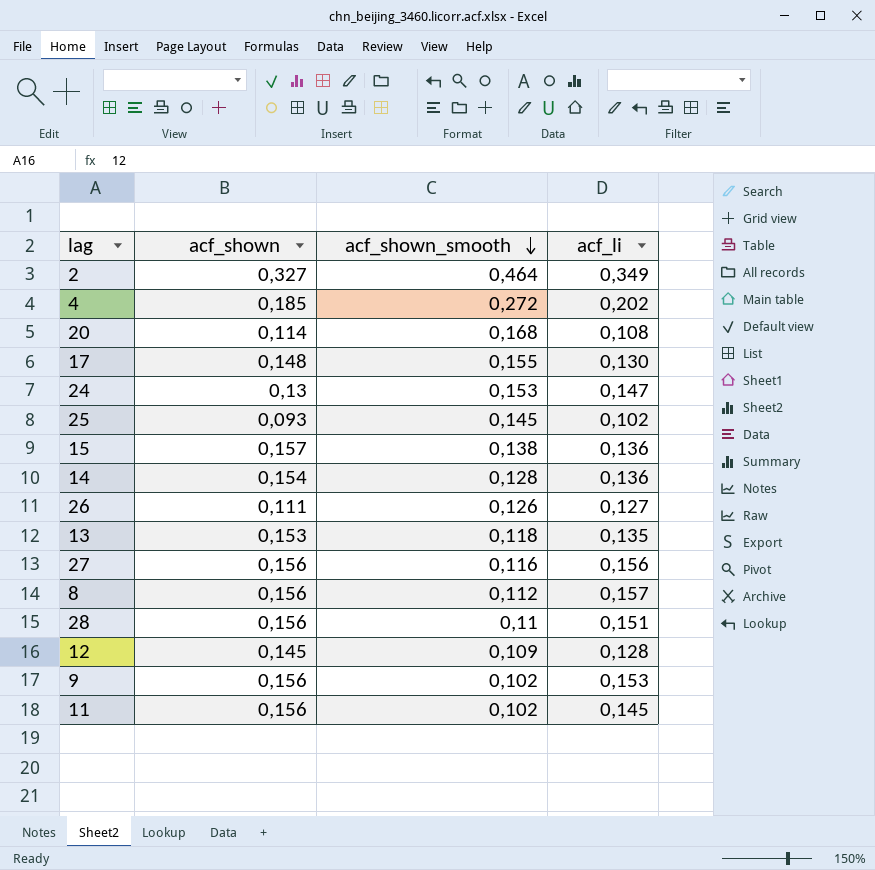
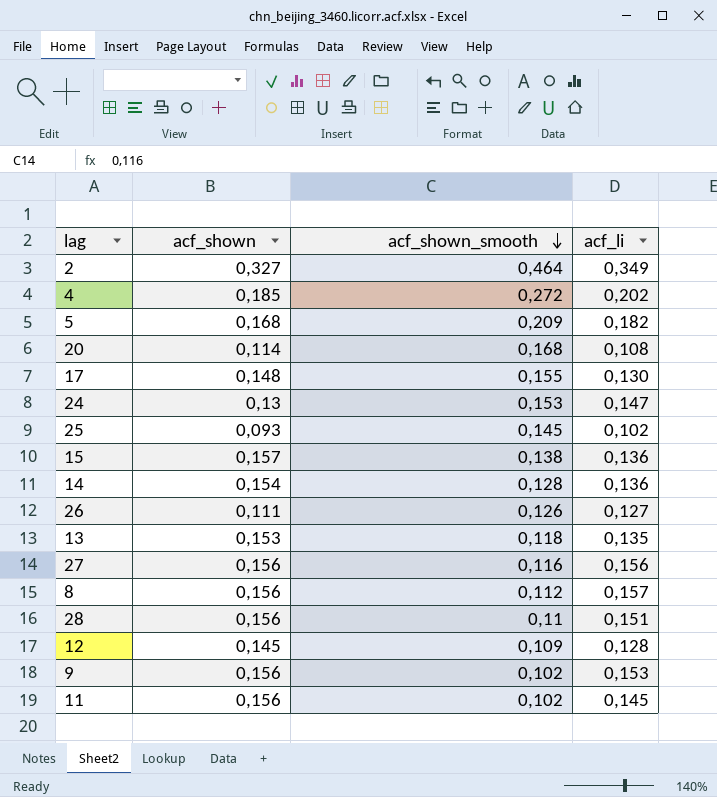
row 5: none -> 0,168 | 0,209 | 0,182

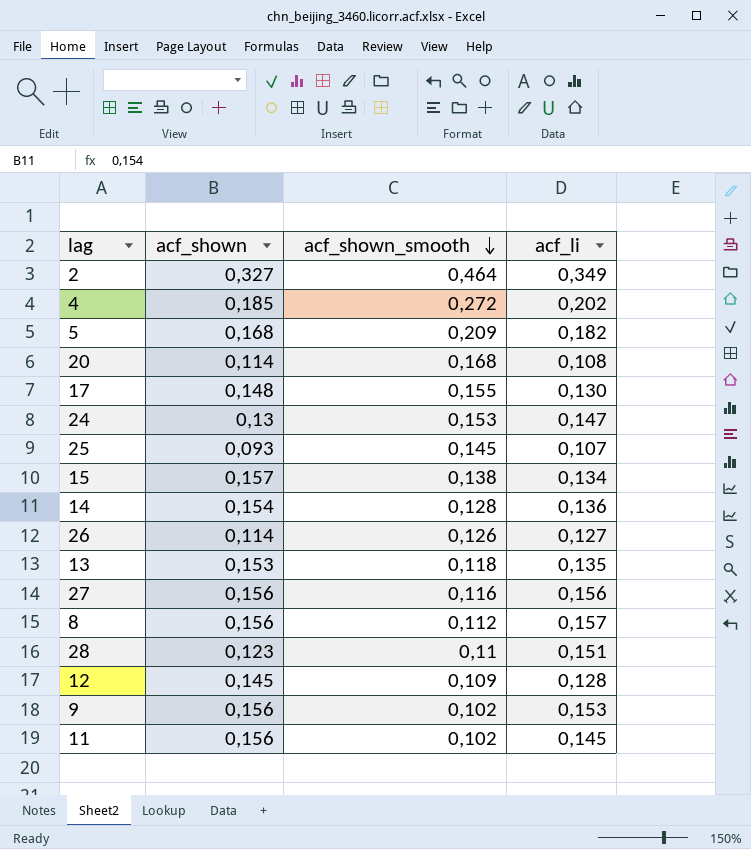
25 | acf_li: 0,102 -> 0,107
15 | acf_li: 0,136 -> 0,134
26 | acf_shown: 0,111 -> 0,114
28 | acf_shown: 0,156 -> 0,123

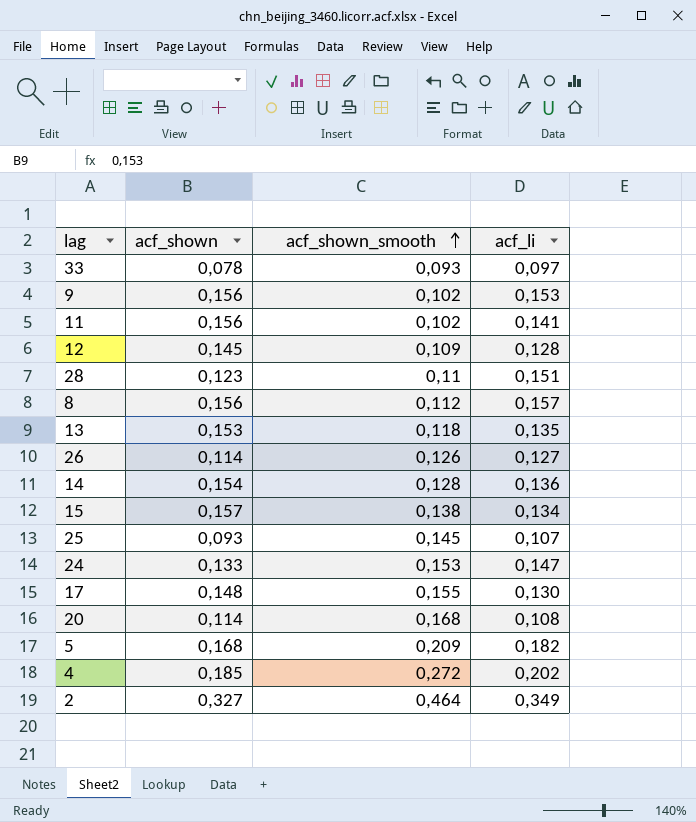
row order: acf_shown_smooth descending -> acf_shown_smooth ascending
row 27: 0,156 | 0,116 | 0,156 -> none
row 33: none -> 0,078 | 0,093 | 0,097
11 | acf_li: 0,145 -> 0,141
24 | acf_shown: 0,13 -> 0,133

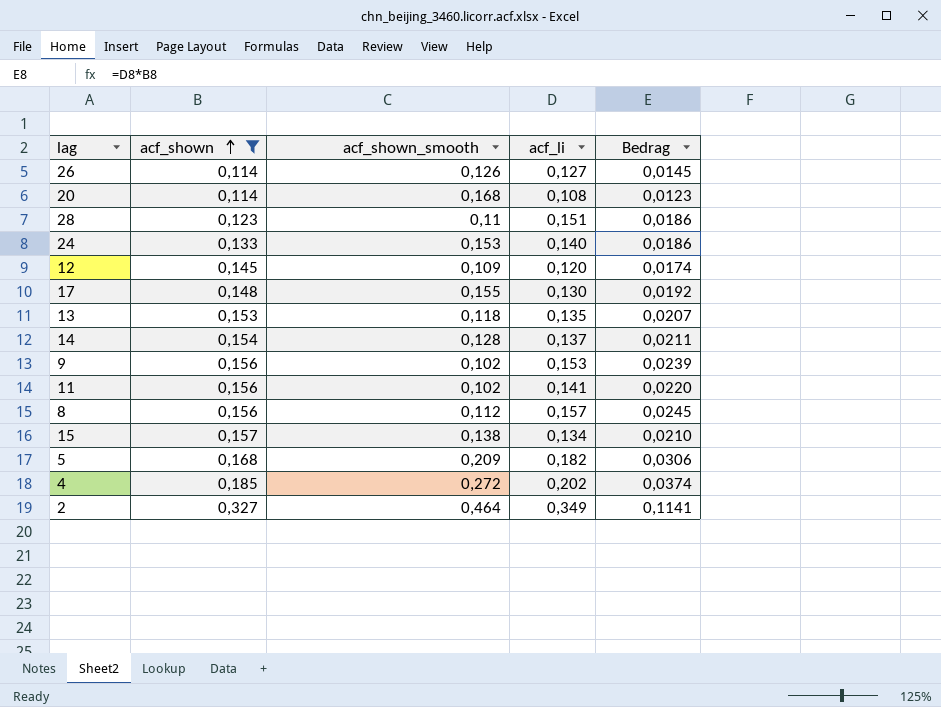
filter: none -> acf_shown >= 0,114
row order: acf_shown_smooth ascending -> acf_shown ascending
column Bedrag | formula: none -> [acf_shown] * [acf_li]
24 | acf_li: 0,147 -> 0,140
12 | acf_li: 0,128 -> 0,120
14 | acf_li: 0,136 -> 0,137

